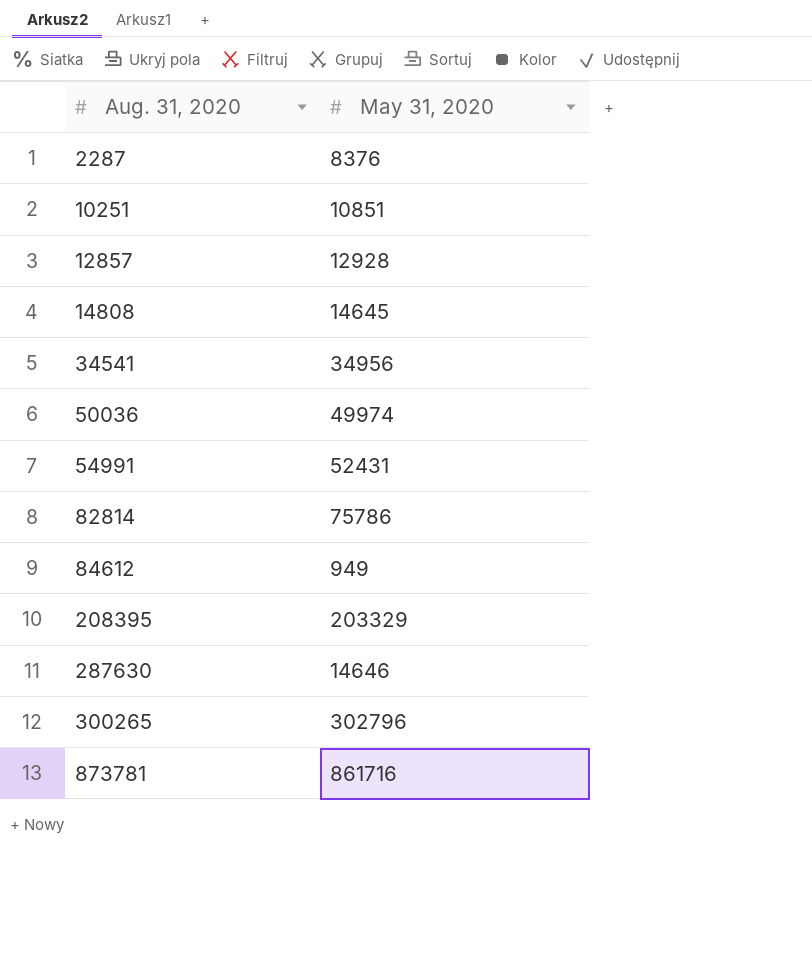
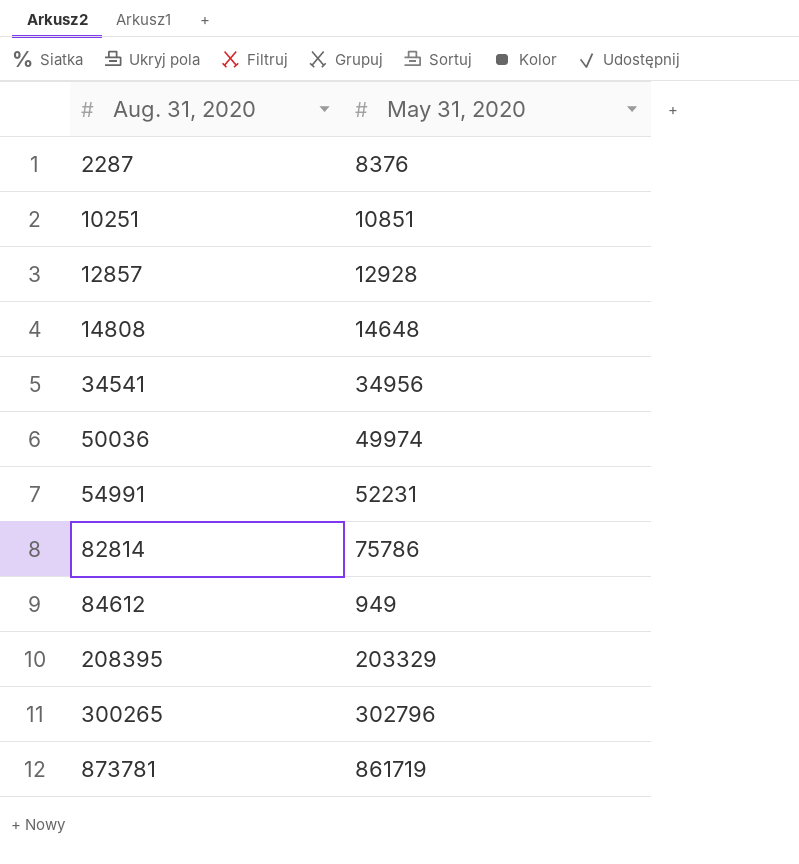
row 287630: 14646 -> none
14808 | May 31, 2020: 14645 -> 14648
54991 | May 31, 2020: 52431 -> 52231
873781 | May 31, 2020: 861716 -> 861719

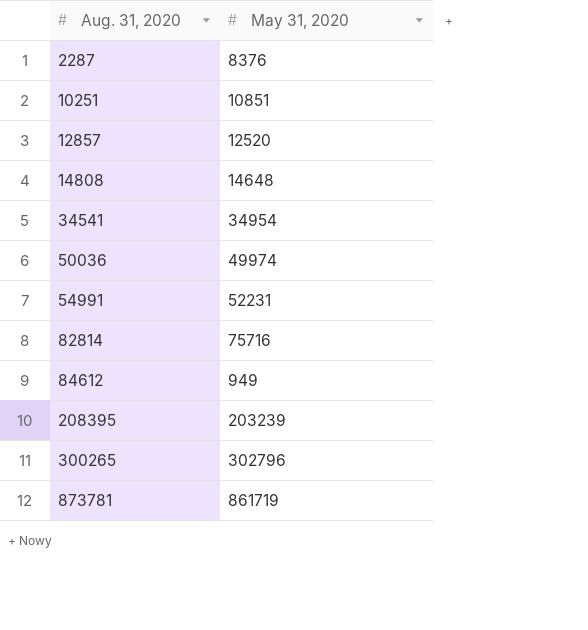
12857 | May 31, 2020: 12928 -> 12520
34541 | May 31, 2020: 34956 -> 34954
82814 | May 31, 2020: 75786 -> 75716
208395 | May 31, 2020: 203329 -> 203239

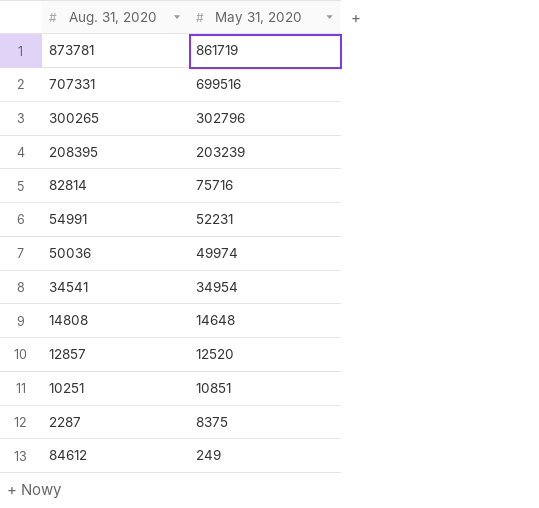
row order: Aug. 31, 2020 ascending -> May 31, 2020 descending
row 707331: none -> 699516
2287 | May 31, 2020: 8376 -> 8375
84612 | May 31, 2020: 949 -> 249

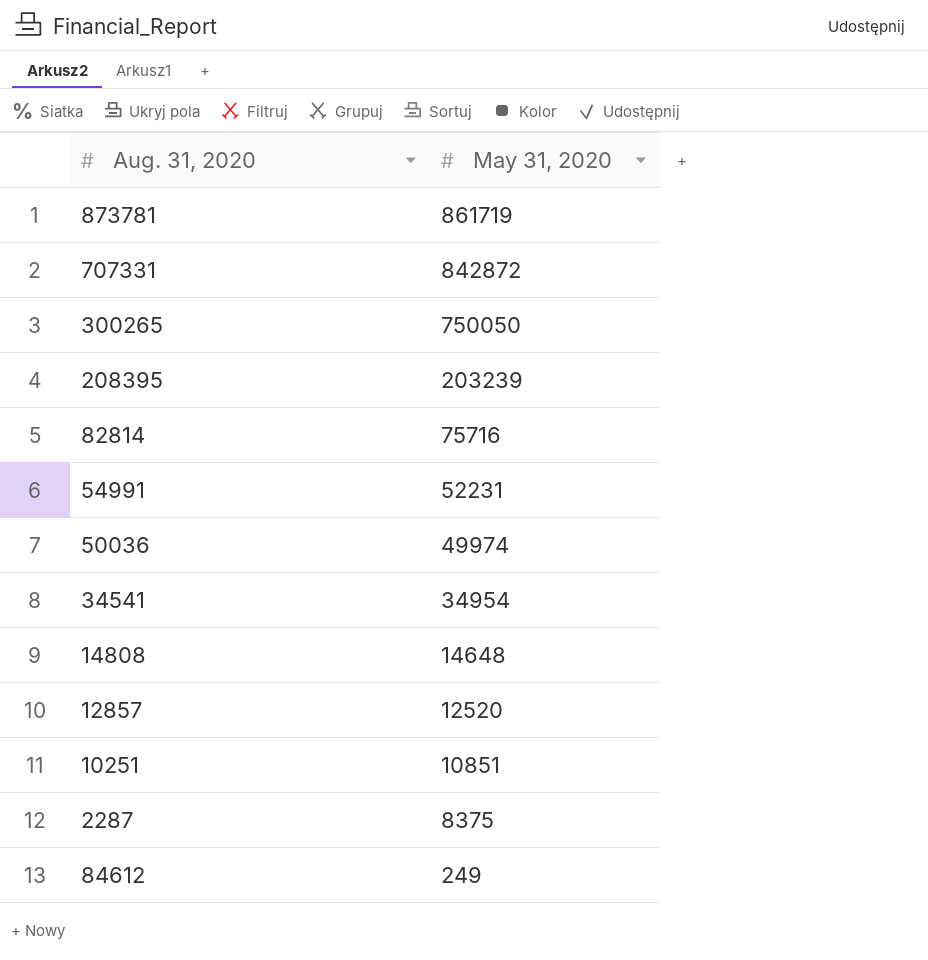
707331 | May 31, 2020: 699516 -> 842872
300265 | May 31, 2020: 302796 -> 750050

